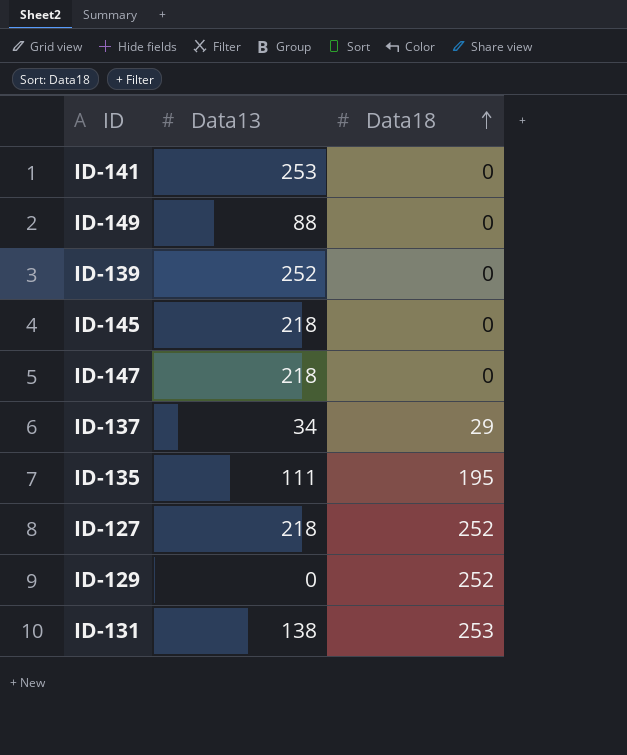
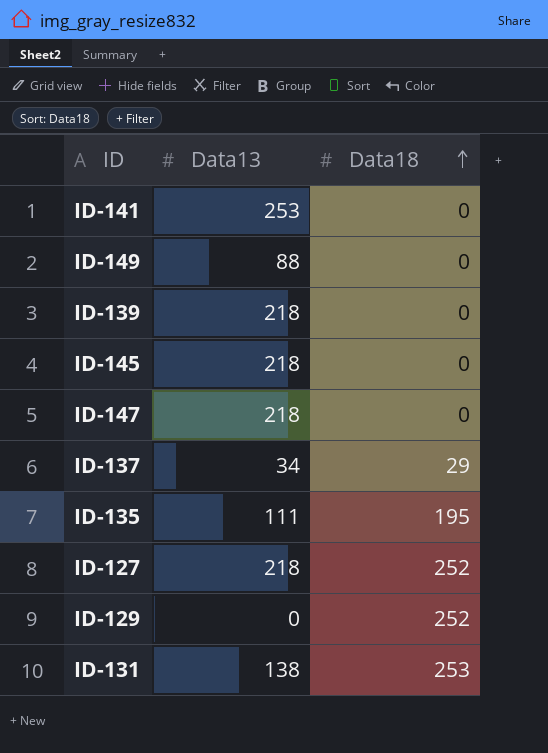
ID-139 | Data13: 252 -> 218

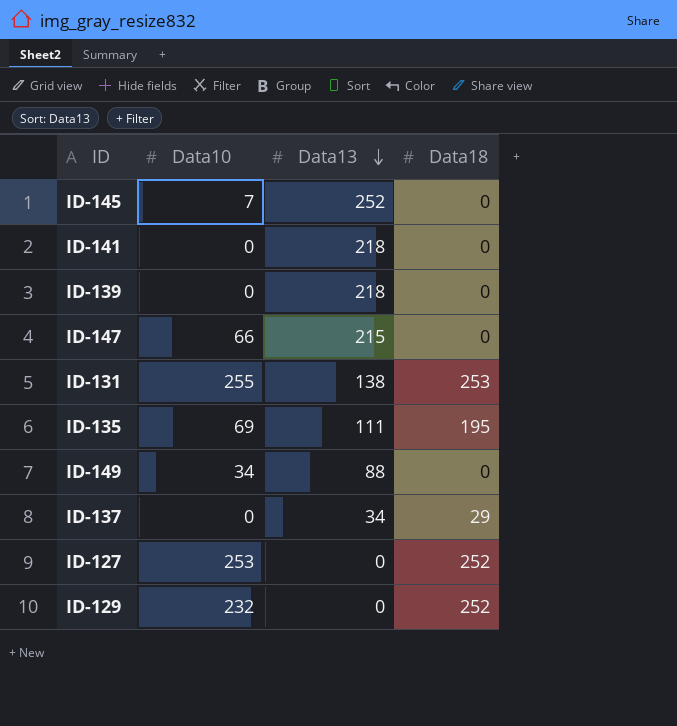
row order: Data18 ascending -> Data13 descending
column Data10 | position: none -> 2
ID-145 | Data13: 218 -> 252
ID-141 | Data13: 253 -> 218
ID-147 | Data13: 218 -> 215
ID-127 | Data13: 218 -> 0

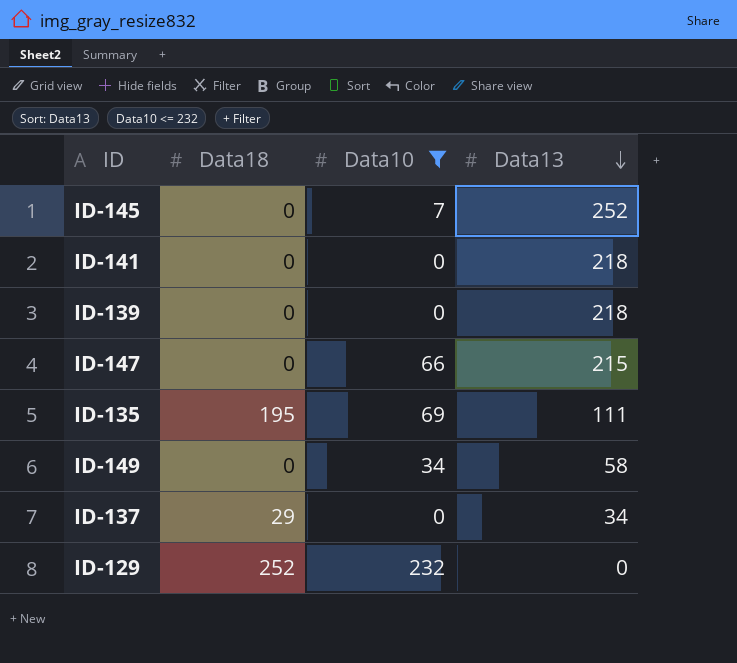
filter: none -> Data10 <= 232
column Data18 | position: 4 -> 2
ID-149 | Data13: 88 -> 58

